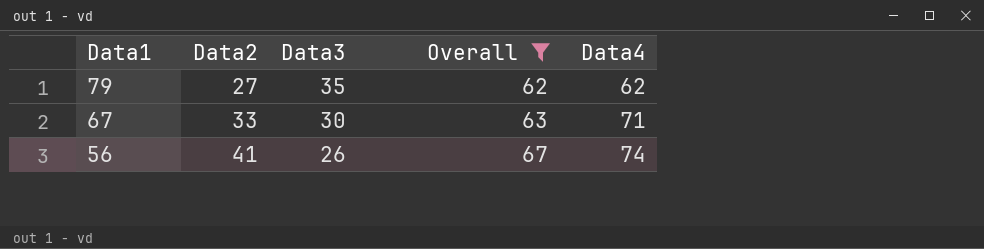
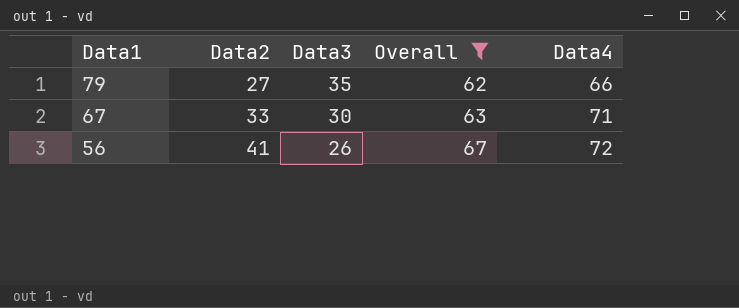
79 | Data4: 62 -> 66
56 | Data4: 74 -> 72

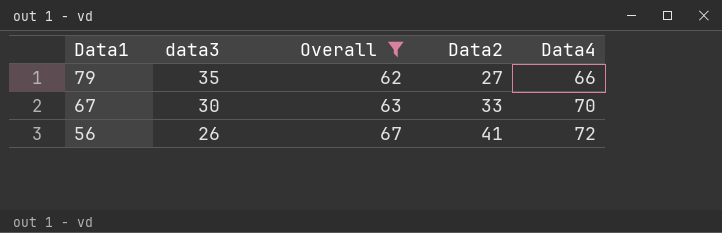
column name: Data3 -> data3
column Data2 | position: 2 -> 4
67 | Data4: 71 -> 70

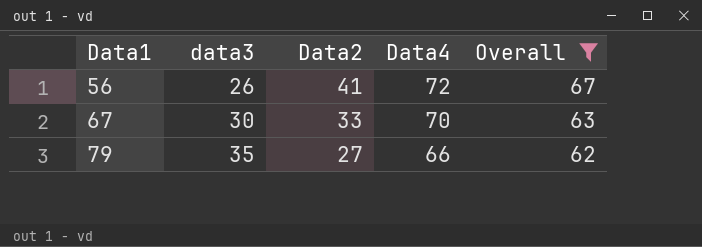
row order: Data1 descending -> Data1 ascending
column Overall | position: 3 -> 5

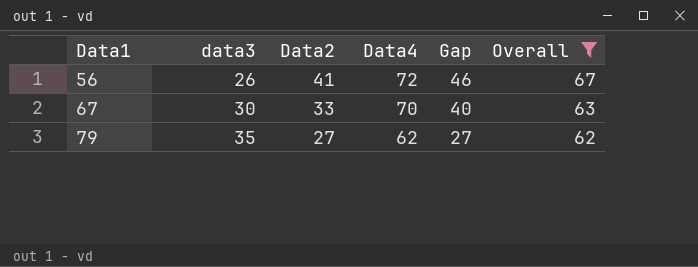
column Gap | formula: none -> [Data4] - [data3]
79 | Data4: 66 -> 62

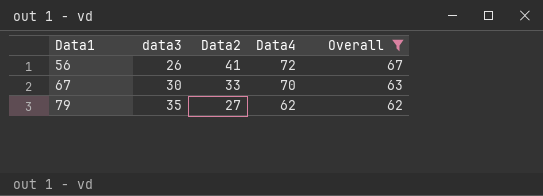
column Gap | formula: [Data4] - [data3] -> none

